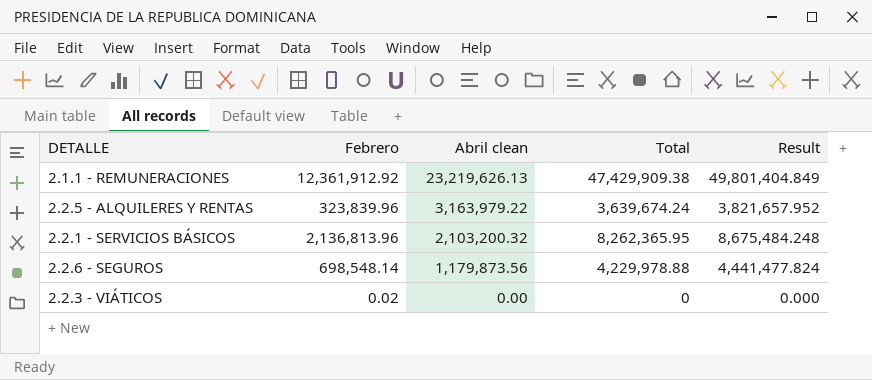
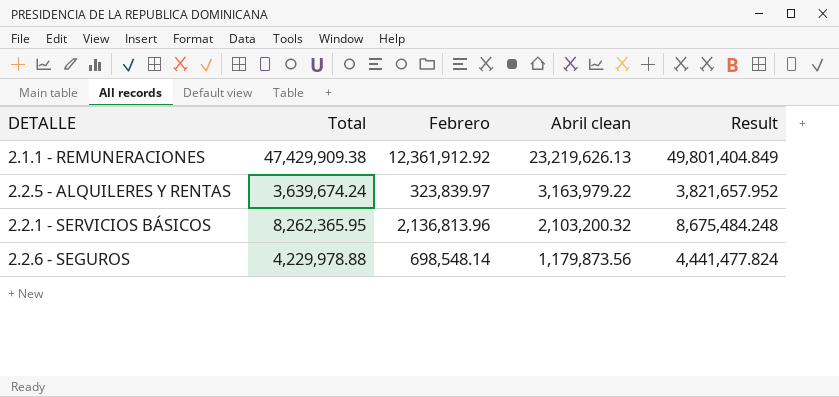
column Total | position: 4 -> 2
row 2.2.3 - VIÁTICOS: 0.02 | 0.00 | 0 | 0.000 -> none
2.2.5 - ALQUILERES Y RENTAS | Febrero: 323,839.96 -> 323,839.97

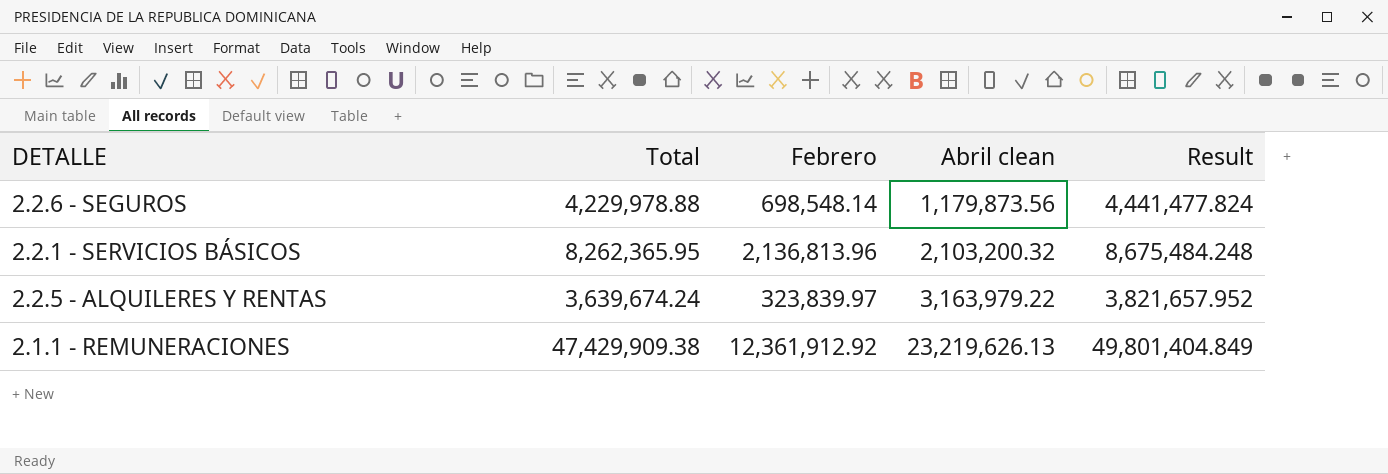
row order: Abril clean descending -> Abril clean ascending

